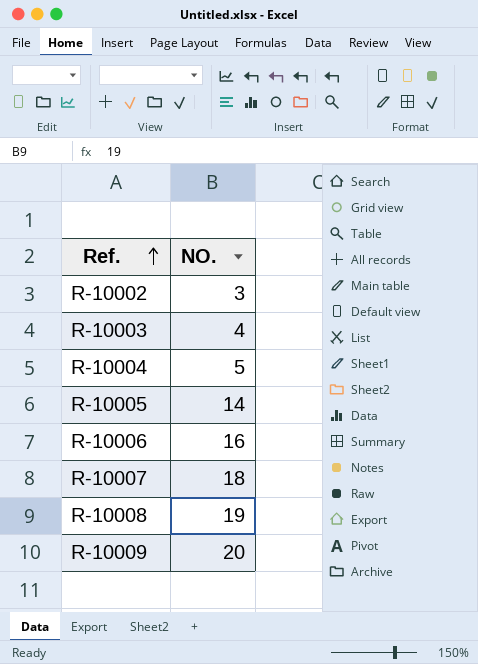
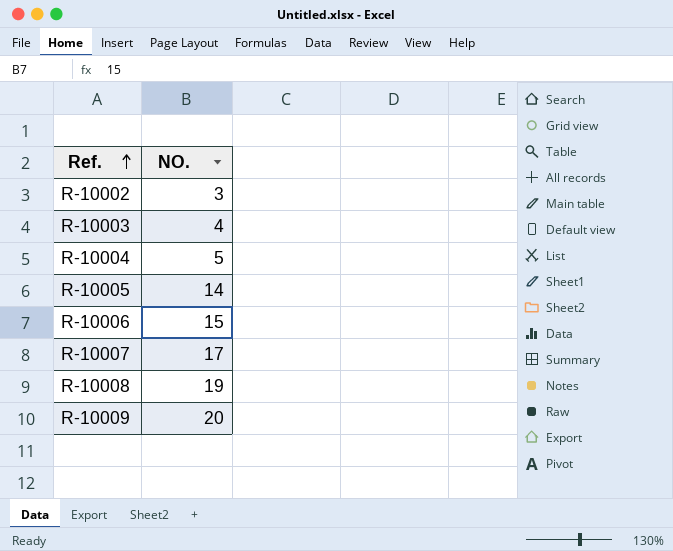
R-10006 | NO.: 16 -> 15
R-10007 | NO.: 18 -> 17

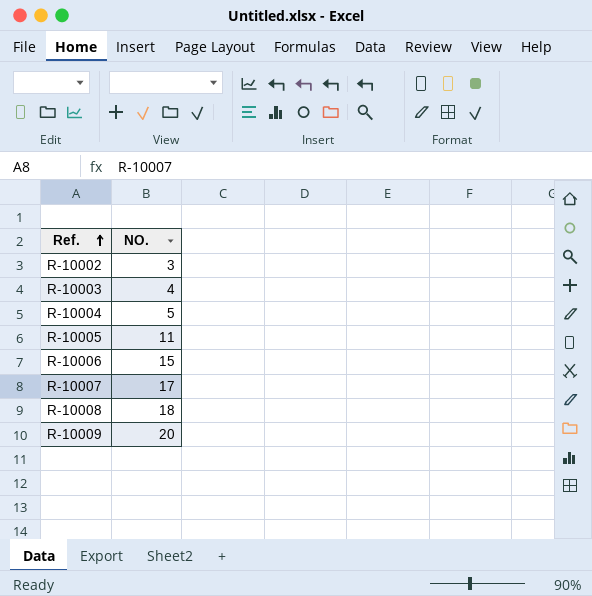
R-10005 | NO.: 14 -> 11
R-10008 | NO.: 19 -> 18

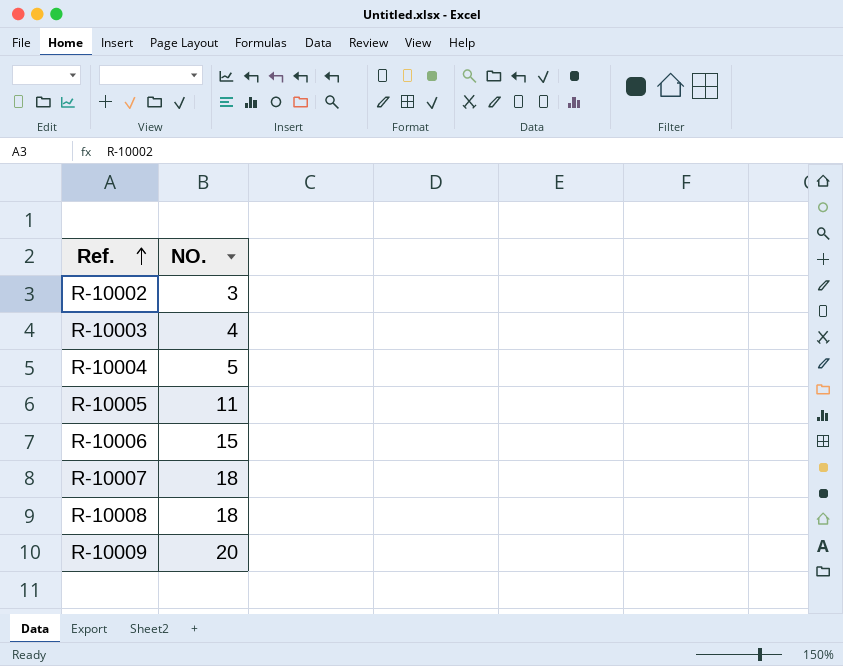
R-10007 | NO.: 17 -> 18

